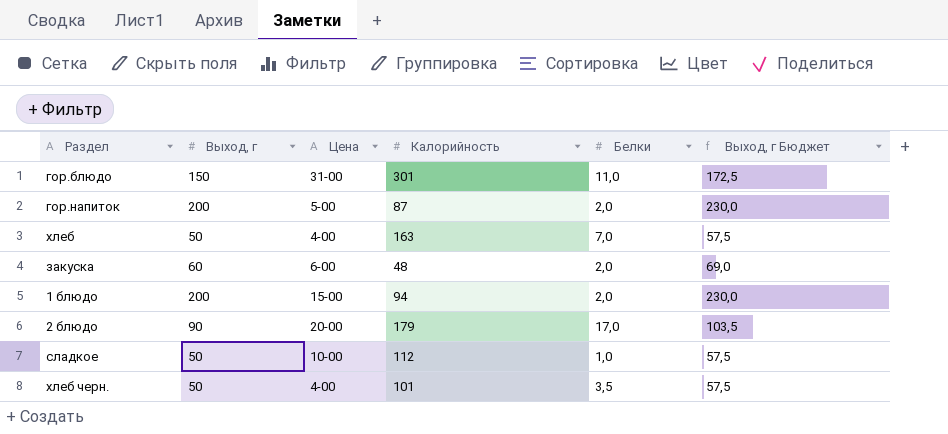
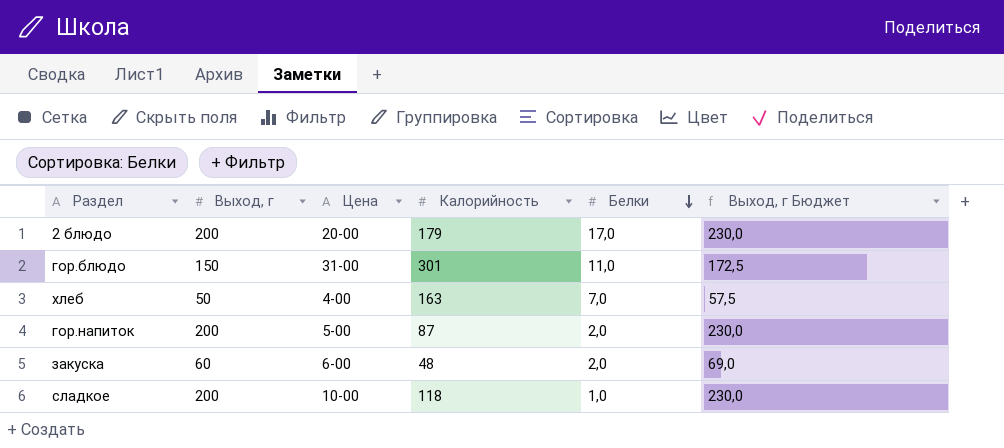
row order: none -> Белки descending
row 1 блюдо: 200 | 15-00 | 94 | 2,0 | 230,0 -> none
row хлеб черн.: 50 | 4-00 | 101 | 3,5 | 57,5 -> none
2 блюдо | Выход, г: 90 -> 200
2 блюдо | Выход, г Бюджет: 103,5 -> 230,0
сладкое | Выход, г: 50 -> 200
сладкое | Калорийность: 112 -> 118
сладкое | Выход, г Бюджет: 57,5 -> 230,0

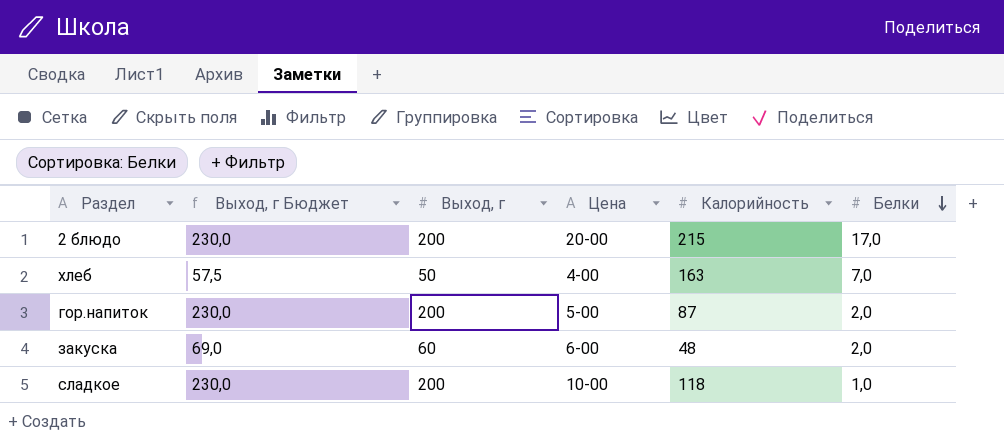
column Выход, г Бюджет | position: 6 -> 2
row гор.блюдо: 150 | 31-00 | 301 | 11,0 | 172,5 -> none
2 блюдо | Калорийность: 179 -> 215

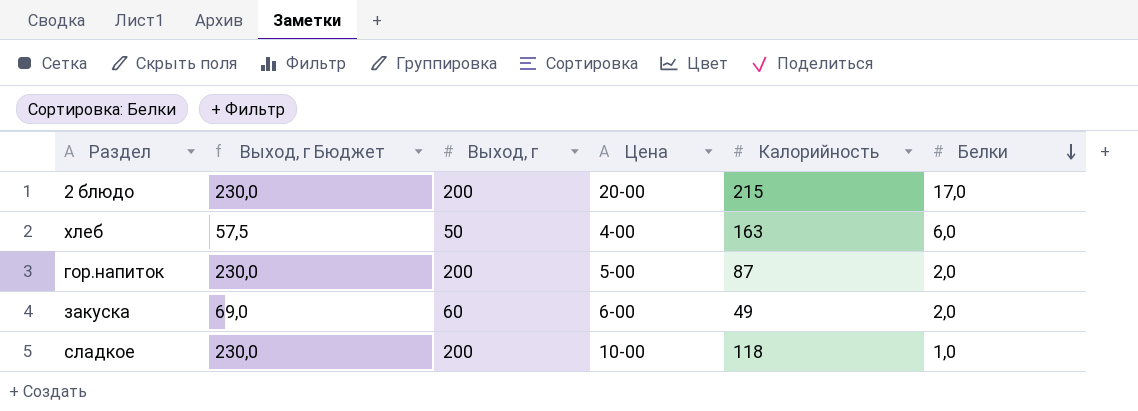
хлеб | Белки: 7,0 -> 6,0
закуска | Калорийность: 48 -> 49

